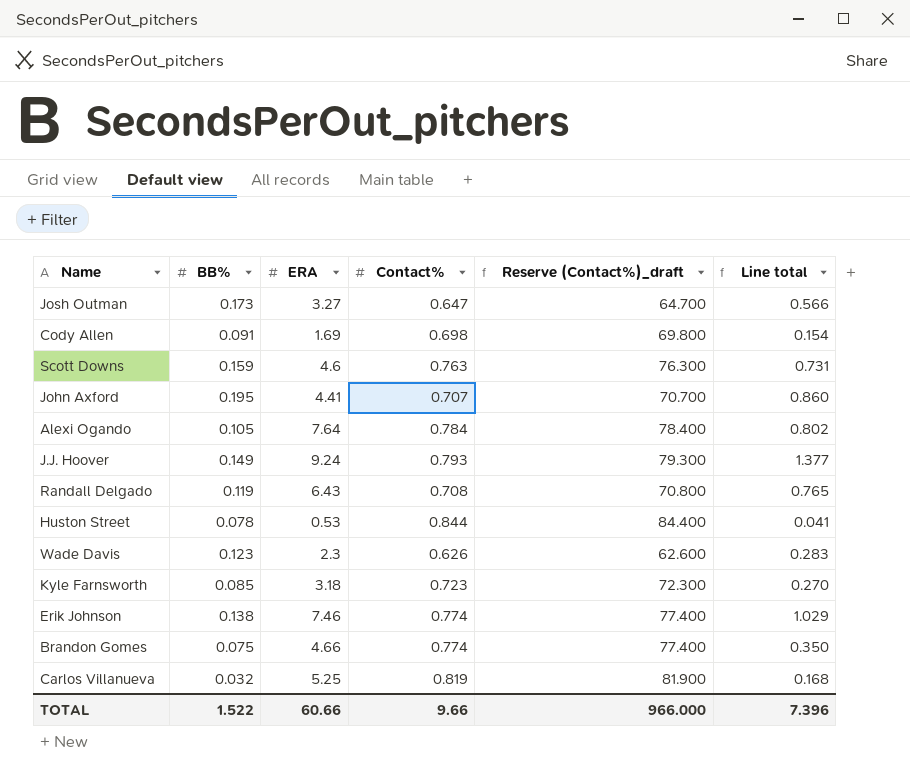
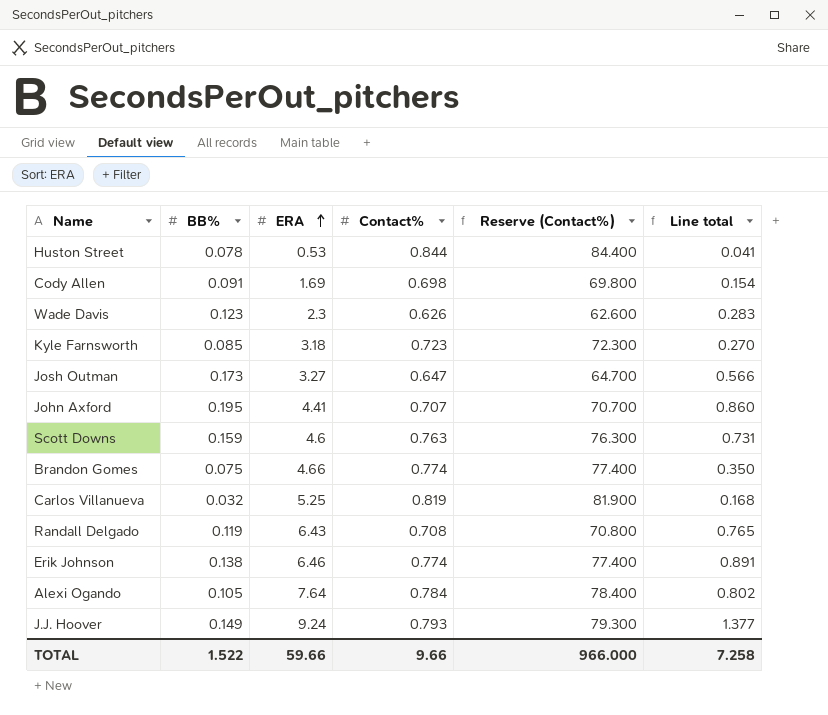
row order: none -> ERA ascending
column name: Reserve (Contact%)_draft -> Reserve (Contact%)
Erik Johnson | ERA: 7.46 -> 6.46
Erik Johnson | Line total: 1.029 -> 0.891
TOTAL | ERA: 60.66 -> 59.66
TOTAL | Line total: 7.396 -> 7.258

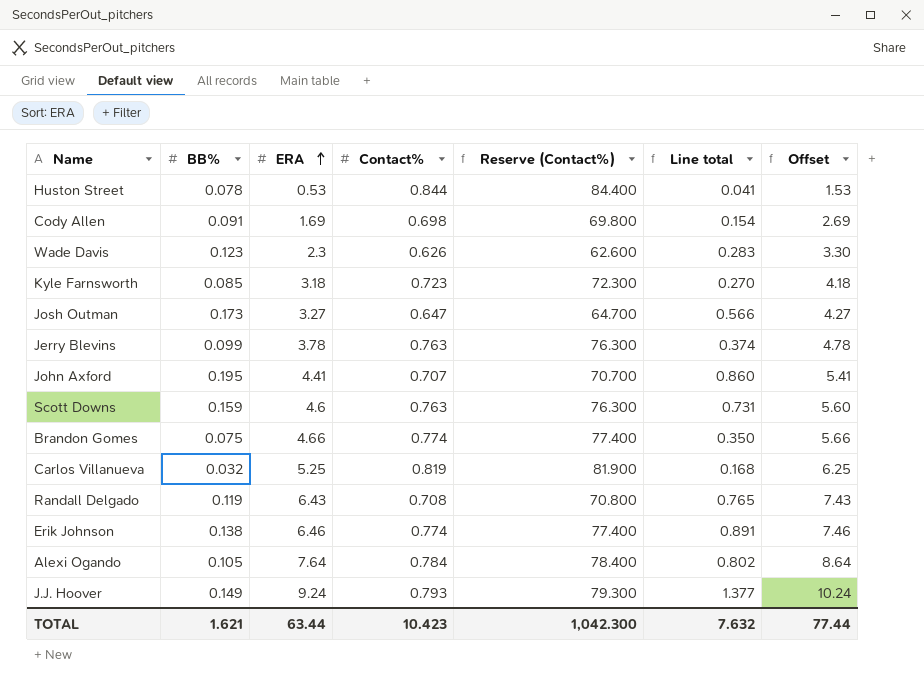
column Offset | formula: none -> [ERA] + 1
row Jerry Blevins: none -> 0.099 | 3.78 | 0.763 | 76.300 | 0.374 | 4.78
TOTAL | BB%: 1.522 -> 1.621
TOTAL | ERA: 59.66 -> 63.44
TOTAL | Contact%: 9.66 -> 10.423
TOTAL | Reserve (Contact%): 966.000 -> 1,042.300
TOTAL | Line total: 7.258 -> 7.632

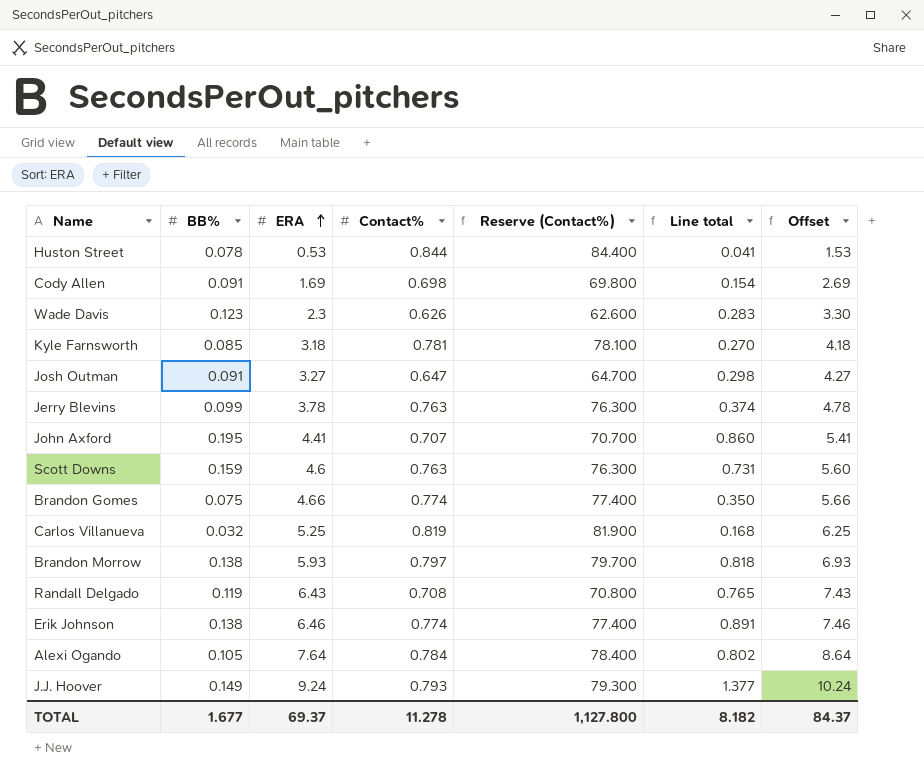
Kyle Farnsworth | Contact%: 0.723 -> 0.781
Kyle Farnsworth | Reserve (Contact%): 72.300 -> 78.100
Josh Outman | BB%: 0.173 -> 0.091
Josh Outman | Line total: 0.566 -> 0.298
row Brandon Morrow: none -> 0.138 | 5.93 | 0.797 | 79.700 | 0.818 | 6.93
TOTAL | BB%: 1.621 -> 1.677
TOTAL | ERA: 63.44 -> 69.37
TOTAL | Contact%: 10.423 -> 11.278
TOTAL | Reserve (Contact%): 1,042.300 -> 1,127.800
TOTAL | Line total: 7.632 -> 8.182
TOTAL | Offset: 77.44 -> 84.37

